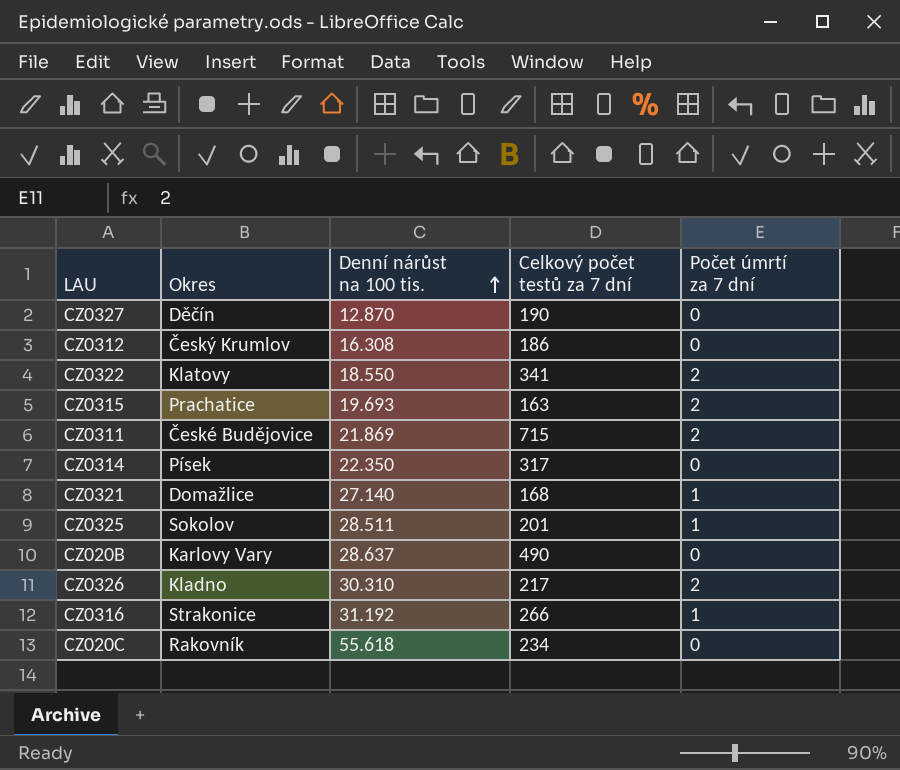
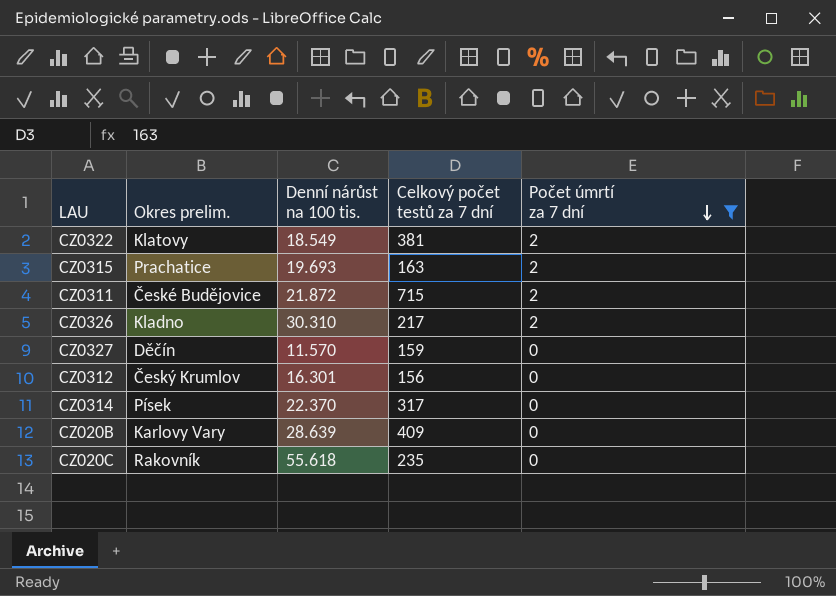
filter: none -> Počet úmrtí za 7 dní != 1
row order: Denní nárůst na 100 tis. ascending -> Počet úmrtí za 7 dní descending
column name: Okres -> Okres prelim.
CZ0322 | Denní nárůst na 100 tis.: 18.550 -> 18.549
CZ0322 | Celkový počet testů za 7 dní: 341 -> 381
CZ0311 | Denní nárůst na 100 tis.: 21.869 -> 21.872
CZ0327 | Denní nárůst na 100 tis.: 12.870 -> 11.570
CZ0327 | Celkový počet testů za 7 dní: 190 -> 159
CZ0312 | Denní nárůst na 100 tis.: 16.308 -> 16.301
CZ0312 | Celkový počet testů za 7 dní: 186 -> 156
CZ0314 | Denní nárůst na 100 tis.: 22.350 -> 22.370
CZ020B | Denní nárůst na 100 tis.: 28.637 -> 28.639
CZ020B | Celkový počet testů za 7 dní: 490 -> 409
CZ020C | Celkový počet testů za 7 dní: 234 -> 235

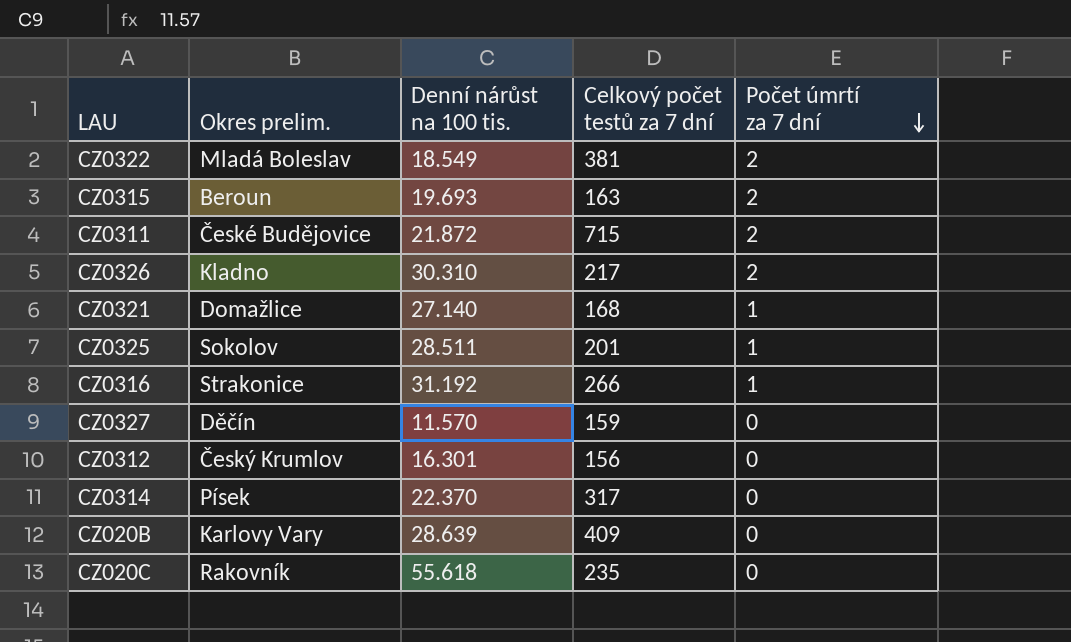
filter: Počet úmrtí za 7 dní != 1 -> none
CZ0322 | Okres prelim.: Klatovy -> Mladá Boleslav
CZ0315 | Okres prelim.: Prachatice -> Beroun

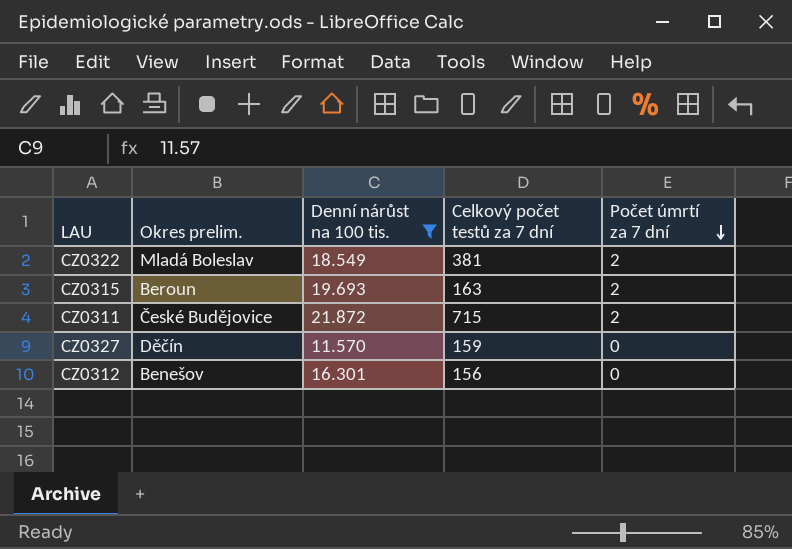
filter: none -> Denní nárůst na 100 tis. <= 21.872
CZ0312 | Okres prelim.: Český Krumlov -> Benešov

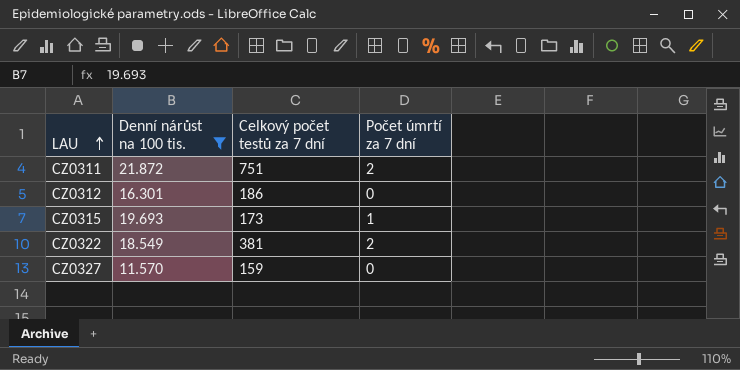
row order: Počet úmrtí za 7 dní descending -> LAU ascending
column Okres prelim. | position: 2 -> none
CZ0311 | Celkový počet testů za 7 dní: 715 -> 751
CZ0312 | Celkový počet testů za 7 dní: 156 -> 186
CZ0315 | Celkový počet testů za 7 dní: 163 -> 173
CZ0315 | Počet úmrtí za 7 dní: 2 -> 1

